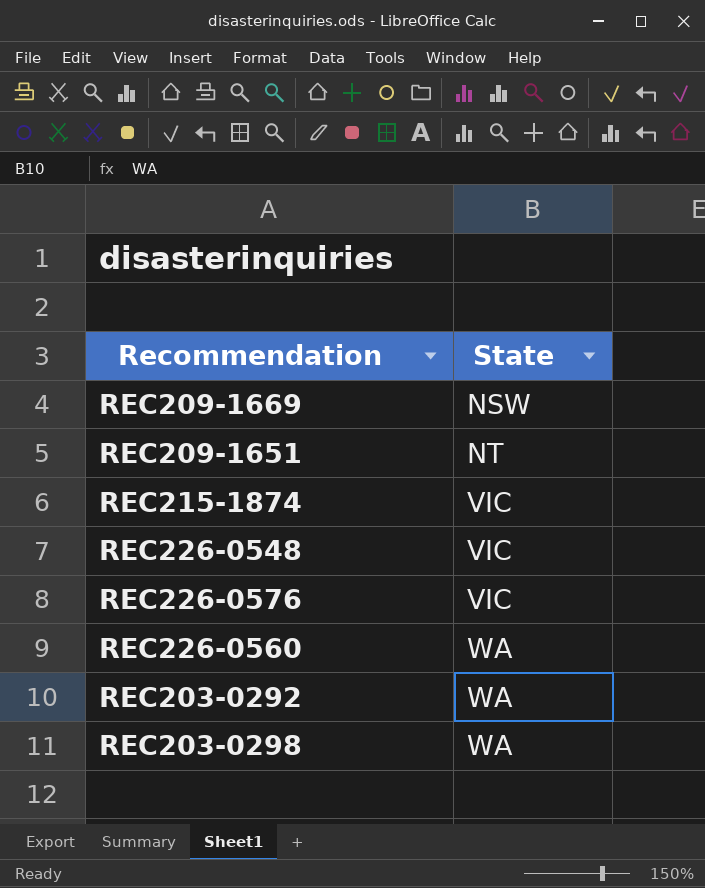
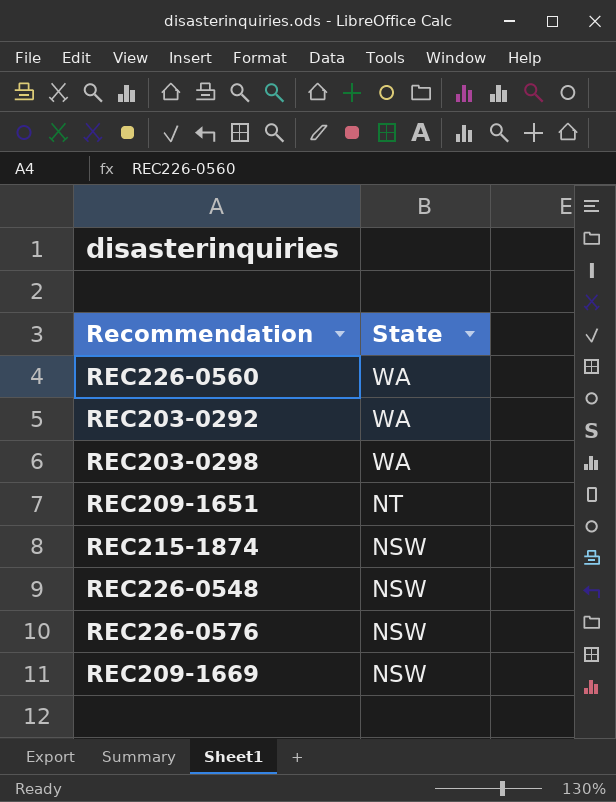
row order: State ascending -> State descending
REC215-1874 | State: VIC -> NSW
REC226-0548 | State: VIC -> NSW
REC226-0576 | State: VIC -> NSW

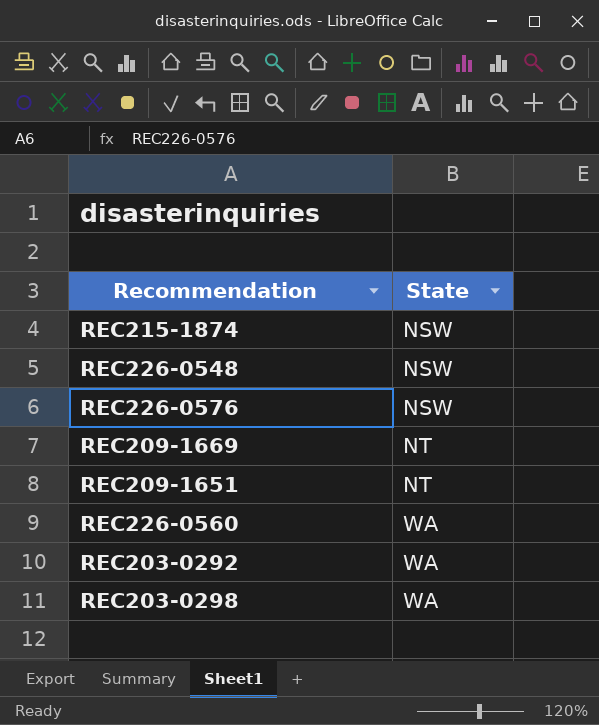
row order: State descending -> State ascending
REC209-1669 | State: NSW -> NT

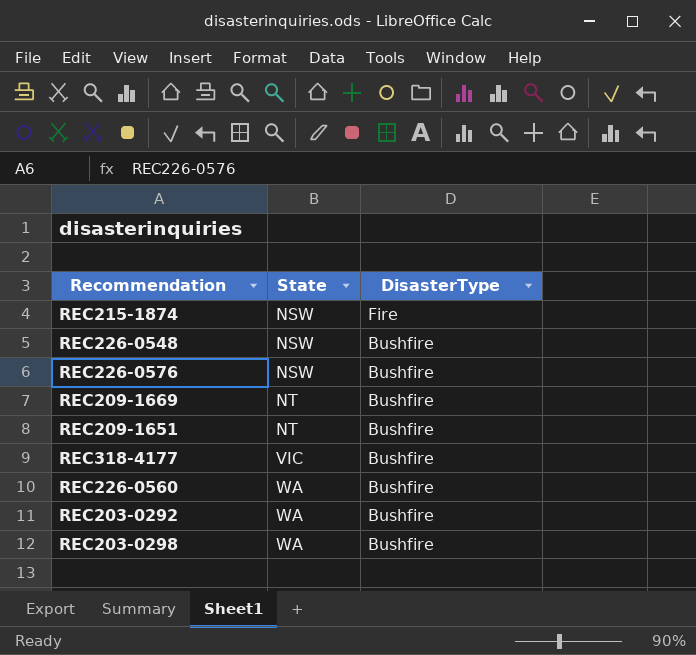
column DisasterType | position: none -> 3
row REC318-4177: none -> VIC | Bushfire

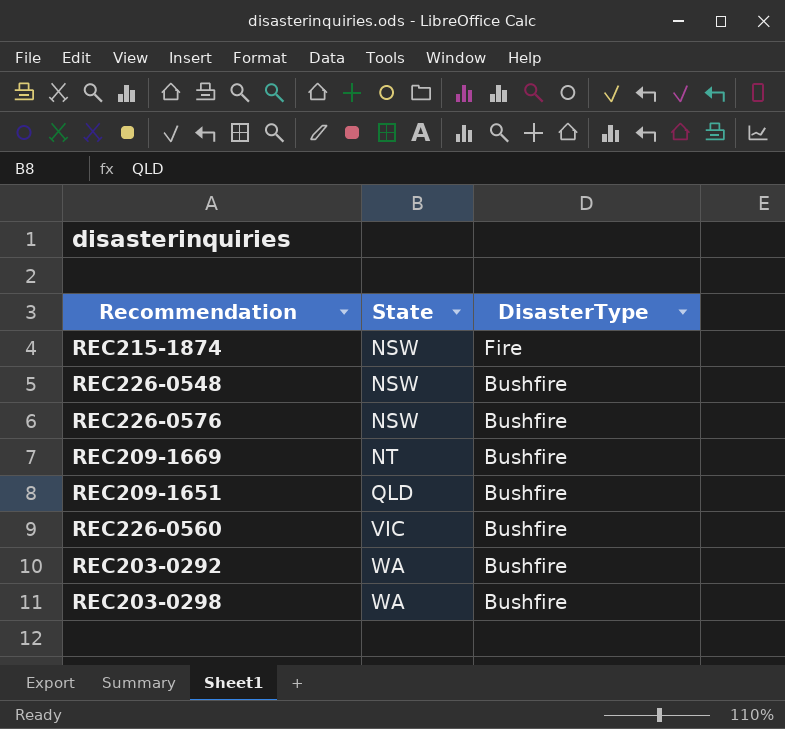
row REC318-4177: VIC | Bushfire -> none
REC209-1651 | State: NT -> QLD
REC226-0560 | State: WA -> VIC

